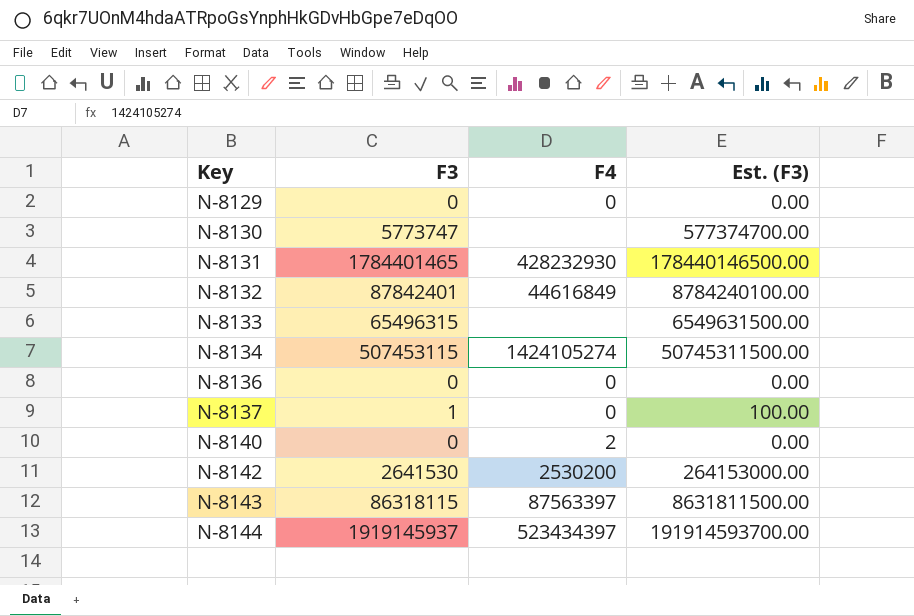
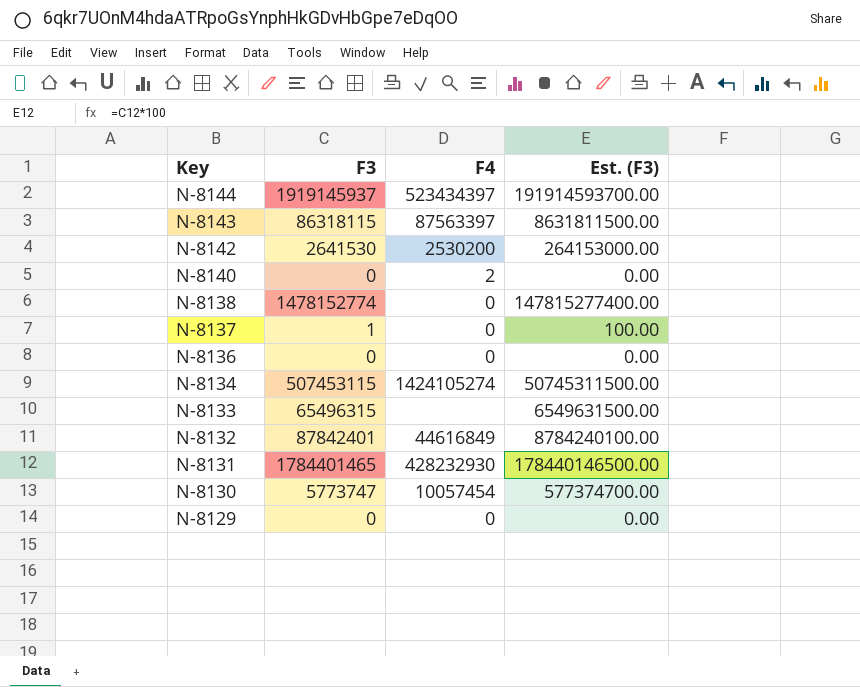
row order: Key ascending -> Key descending
row N-8138: none -> 1478152774 | 0 | 147815277400.00
N-8130 | F4: none -> 10057454

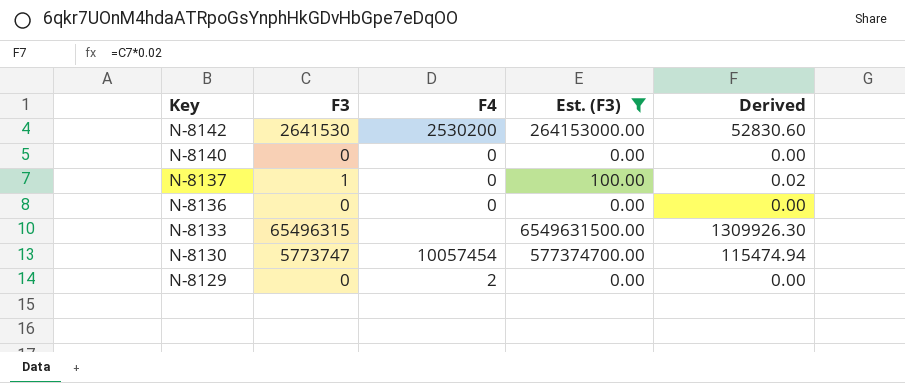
filter: none -> Est. (F3) <= 6549631500.00
column Derived | formula: none -> [F3] * 0.02
N-8140 | F4: 2 -> 0
N-8129 | F4: 0 -> 2

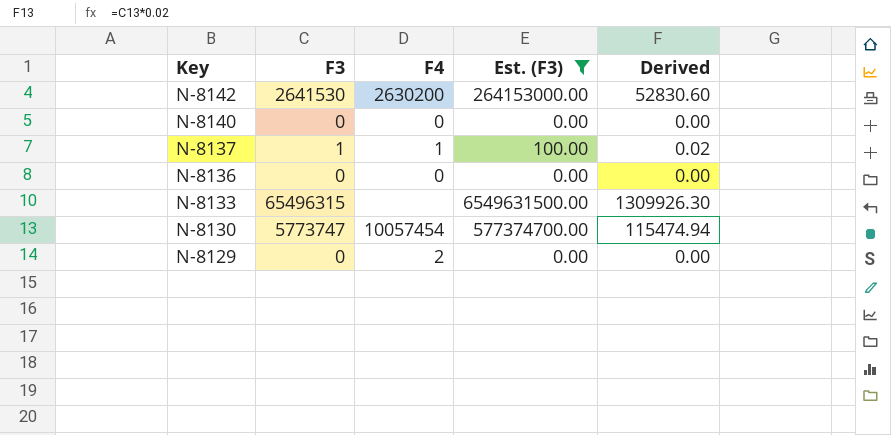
N-8142 | F4: 2530200 -> 2630200
N-8137 | F4: 0 -> 1

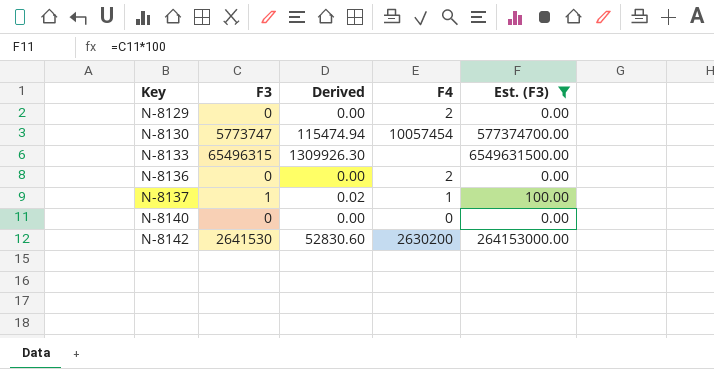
row order: Key descending -> Key ascending
column Derived | position: 5 -> 3
N-8136 | F4: 0 -> 2

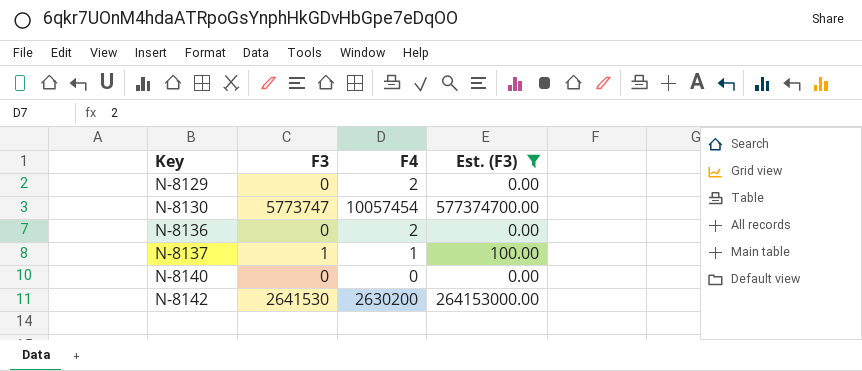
column Derived | formula: [F3] * 0.02 -> none
row N-8133: 65496315 | 1309926.30 | none | 6549631500.00 -> none

